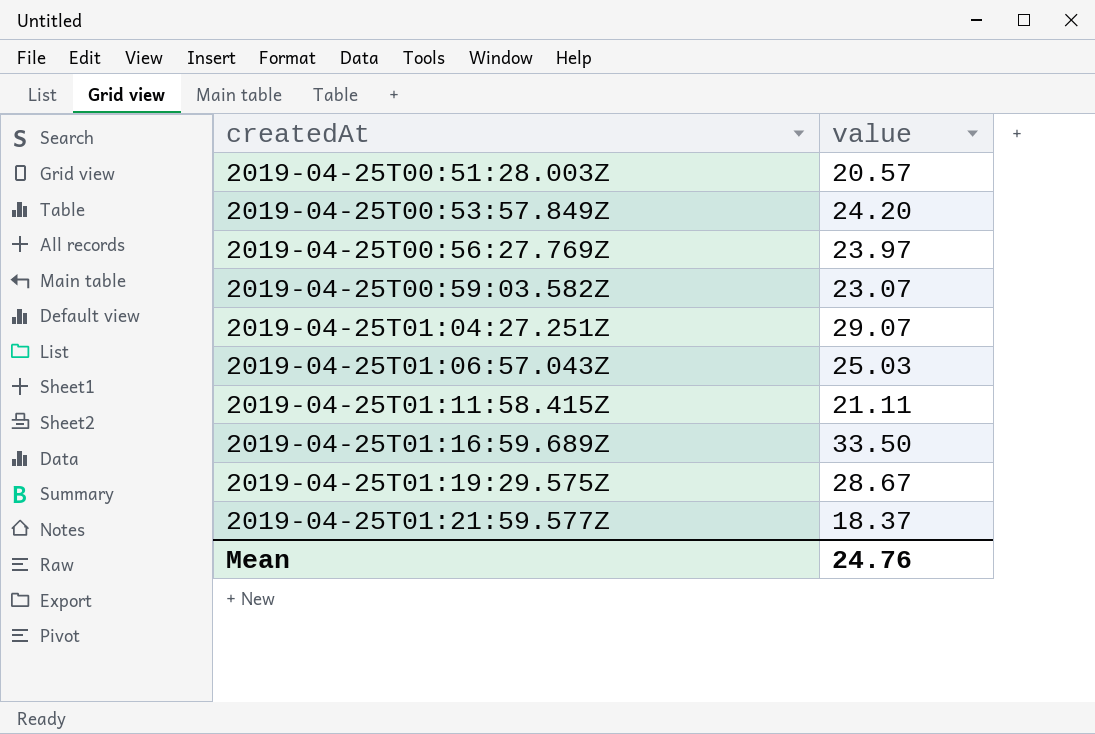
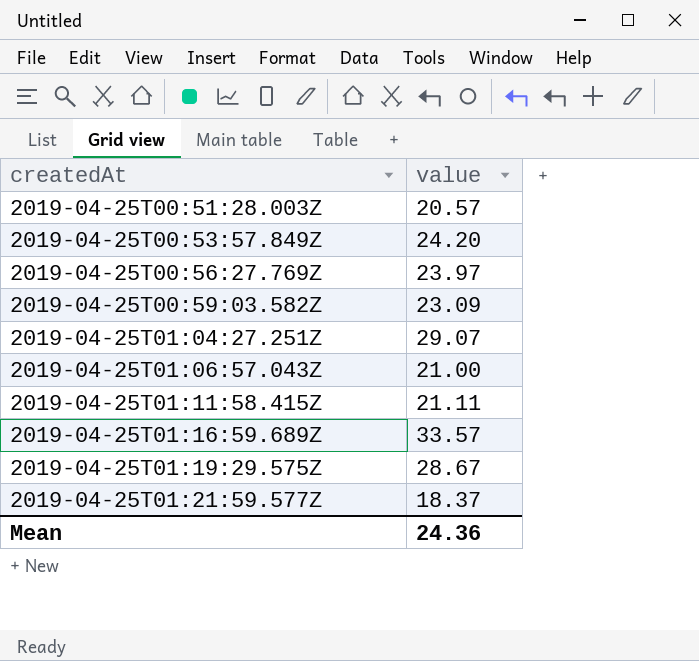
2019-04-25T00:59:03.582Z | value: 23.07 -> 23.09
2019-04-25T01:06:57.043Z | value: 25.03 -> 21.00
2019-04-25T01:16:59.689Z | value: 33.50 -> 33.57
Mean | value: 24.76 -> 24.36

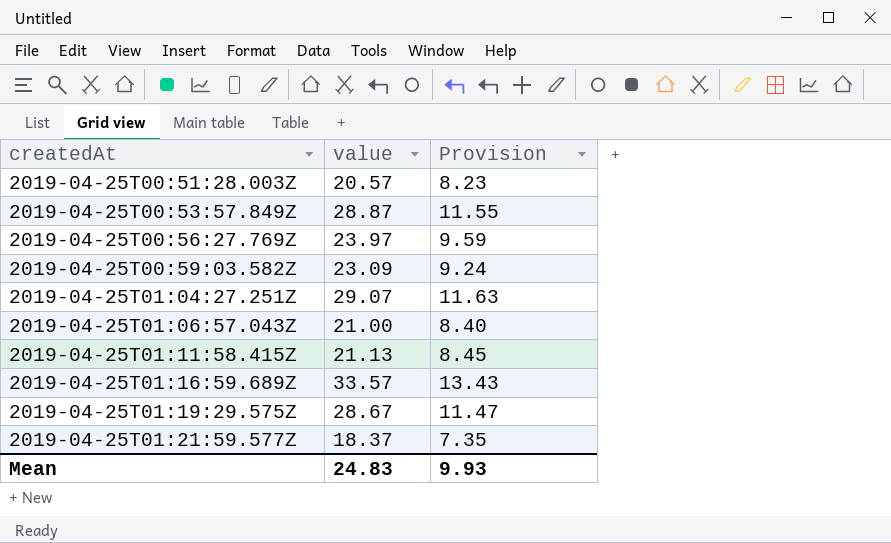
column Provision | formula: none -> [value] * 0.4
2019-04-25T00:53:57.849Z | value: 24.20 -> 28.87
2019-04-25T01:11:58.415Z | value: 21.11 -> 21.13
Mean | value: 24.36 -> 24.83

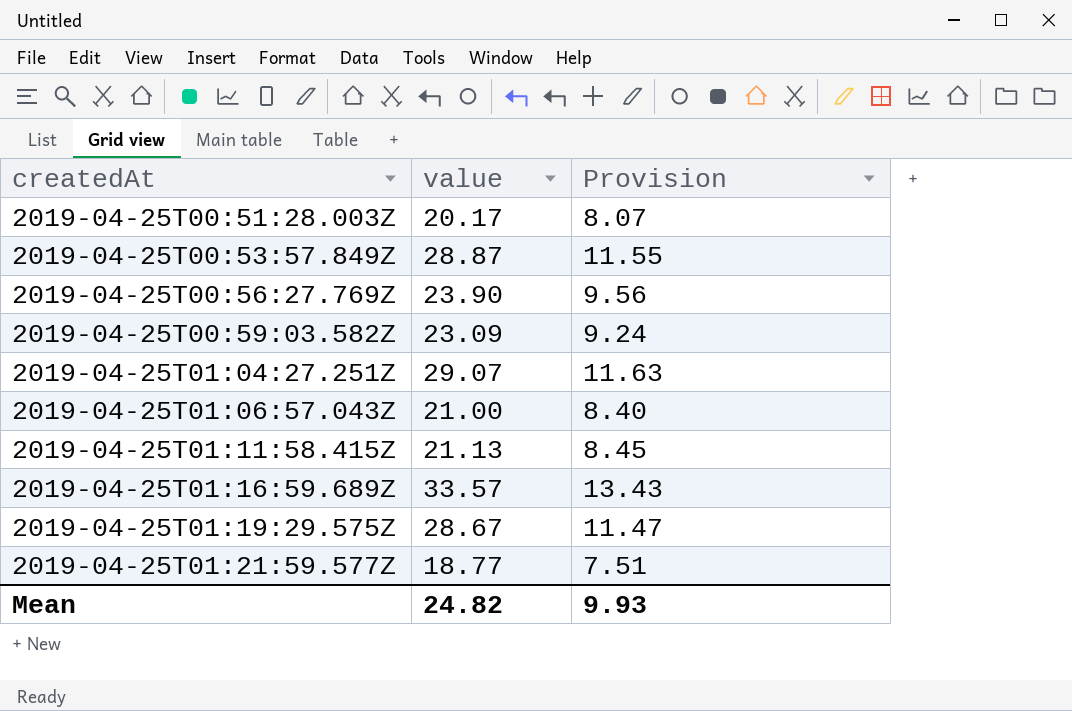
2019-04-25T00:51:28.003Z | value: 20.57 -> 20.17
2019-04-25T00:51:28.003Z | Provision: 8.23 -> 8.07
2019-04-25T00:56:27.769Z | value: 23.97 -> 23.90
2019-04-25T00:56:27.769Z | Provision: 9.59 -> 9.56
2019-04-25T01:21:59.577Z | value: 18.37 -> 18.77
2019-04-25T01:21:59.577Z | Provision: 7.35 -> 7.51
Mean | value: 24.83 -> 24.82

